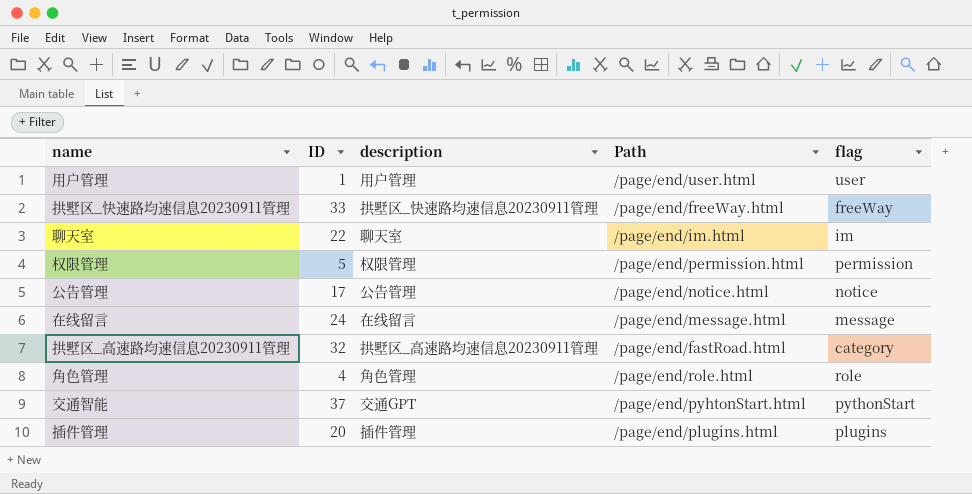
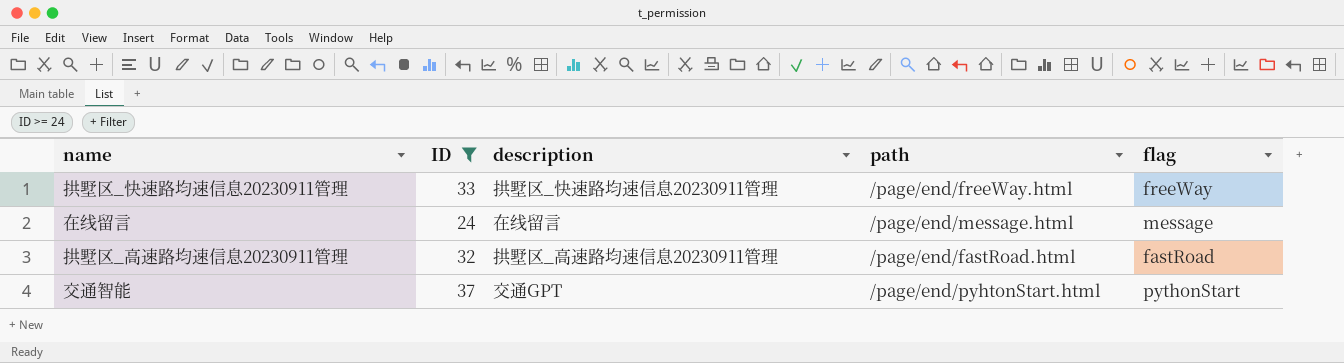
filter: none -> ID >= 24
column name: Path -> path
拱墅区_高速路均速信息20230911管理 | flag: category -> fastRoad

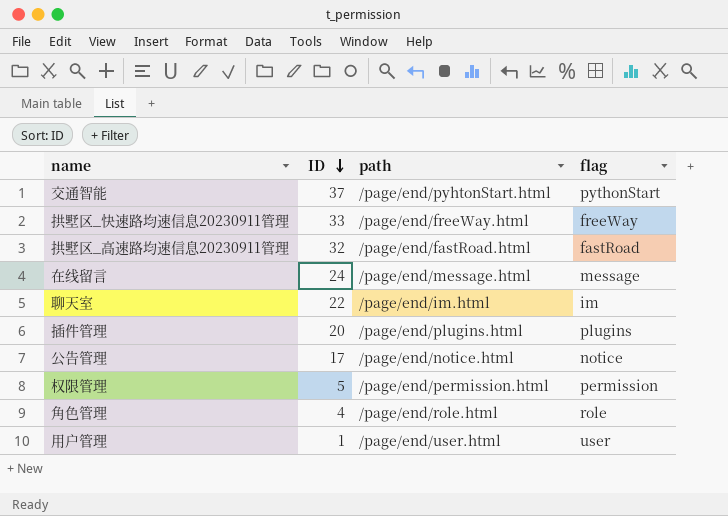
filter: ID >= 24 -> none
row order: none -> ID descending
column description | position: 3 -> none

